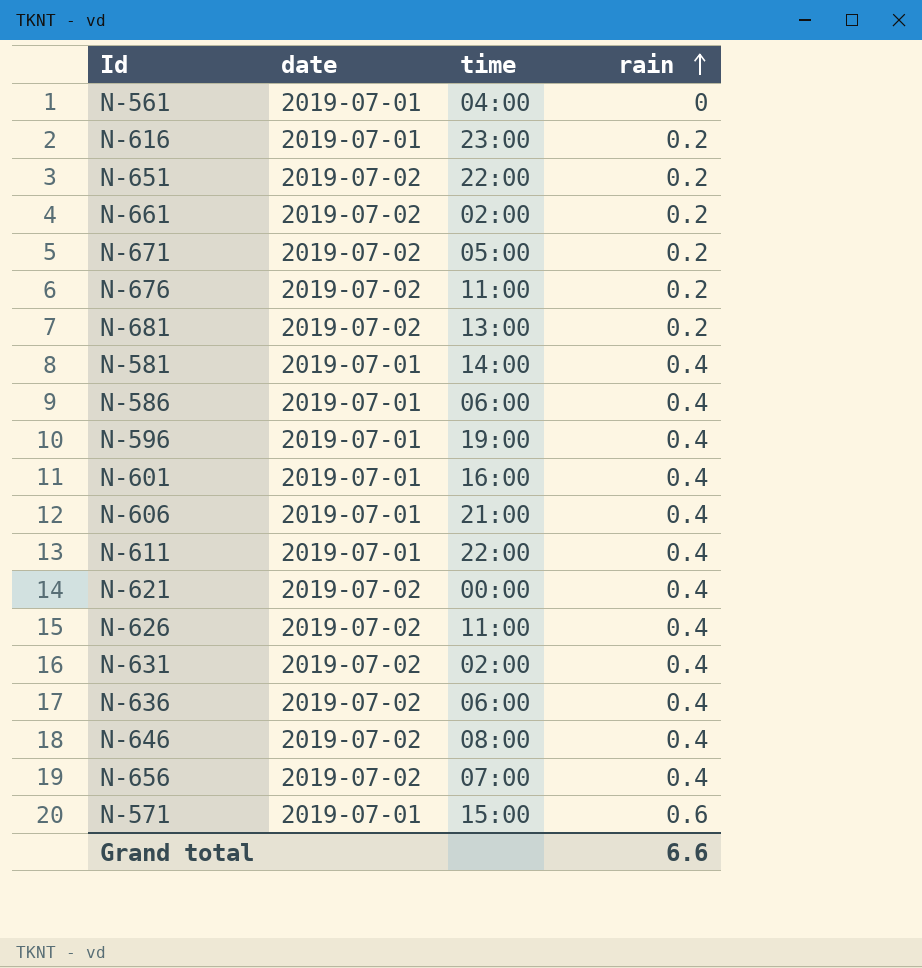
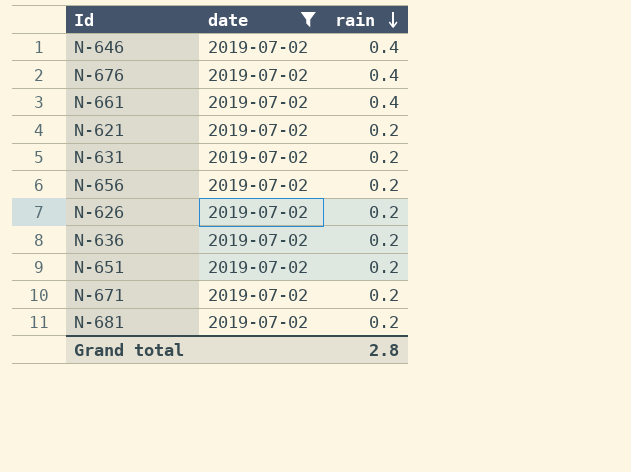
filter: none -> date = 2019-07-02
row order: rain ascending -> rain descending
column time | position: 3 -> none
N-676 | rain: 0.2 -> 0.4
N-661 | rain: 0.2 -> 0.4
N-621 | rain: 0.4 -> 0.2
N-631 | rain: 0.4 -> 0.2
N-656 | rain: 0.4 -> 0.2
N-626 | rain: 0.4 -> 0.2
N-636 | rain: 0.4 -> 0.2
Grand total | rain: 6.6 -> 2.8

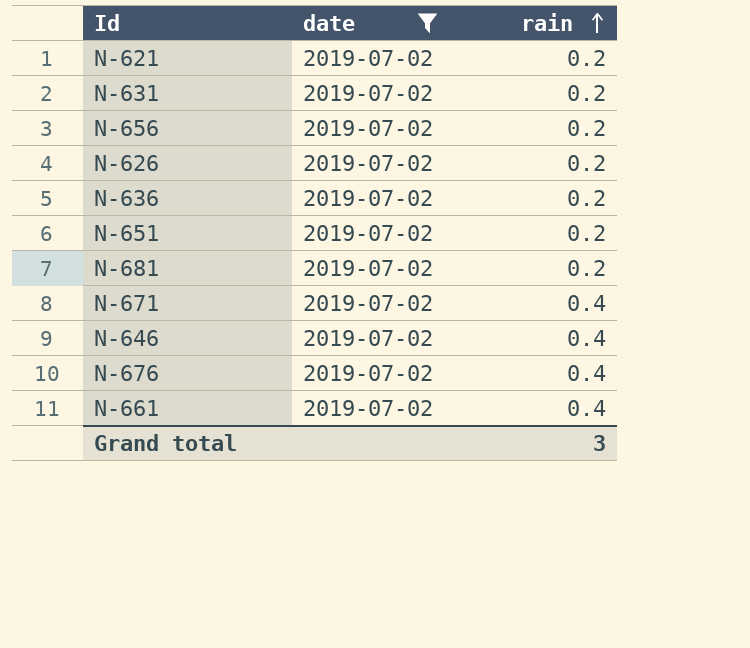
row order: rain descending -> rain ascending
N-671 | rain: 0.2 -> 0.4
Grand total | rain: 2.8 -> 3

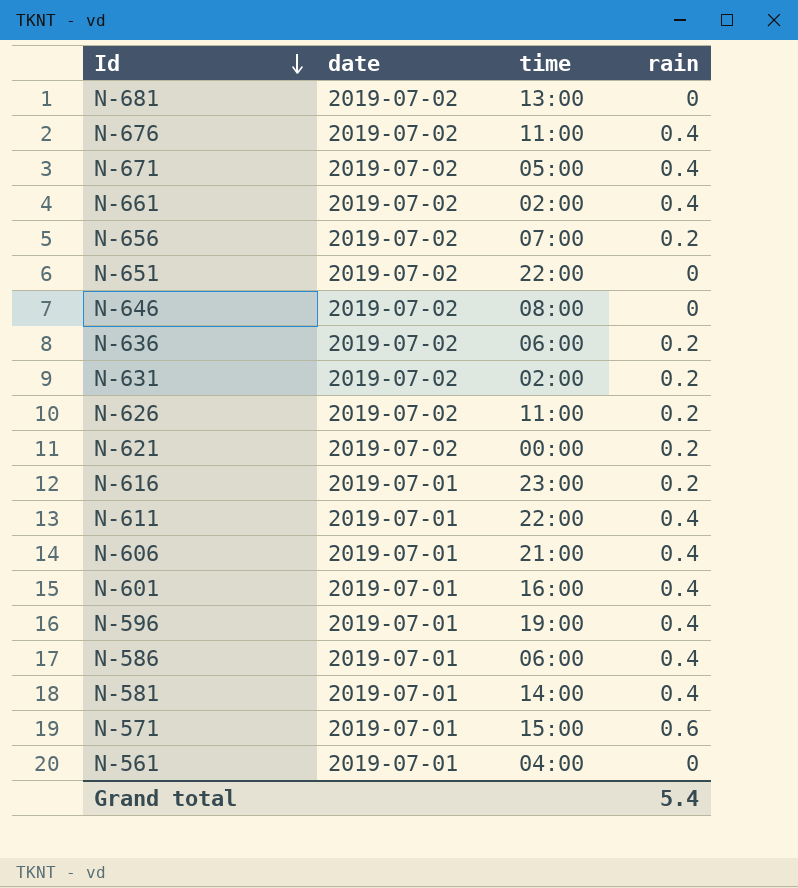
filter: date = 2019-07-02 -> none
row order: rain ascending -> Id descending
column time | position: none -> 3
N-681 | rain: 0.2 -> 0
N-651 | rain: 0.2 -> 0
N-646 | rain: 0.4 -> 0
Grand total | rain: 3 -> 5.4

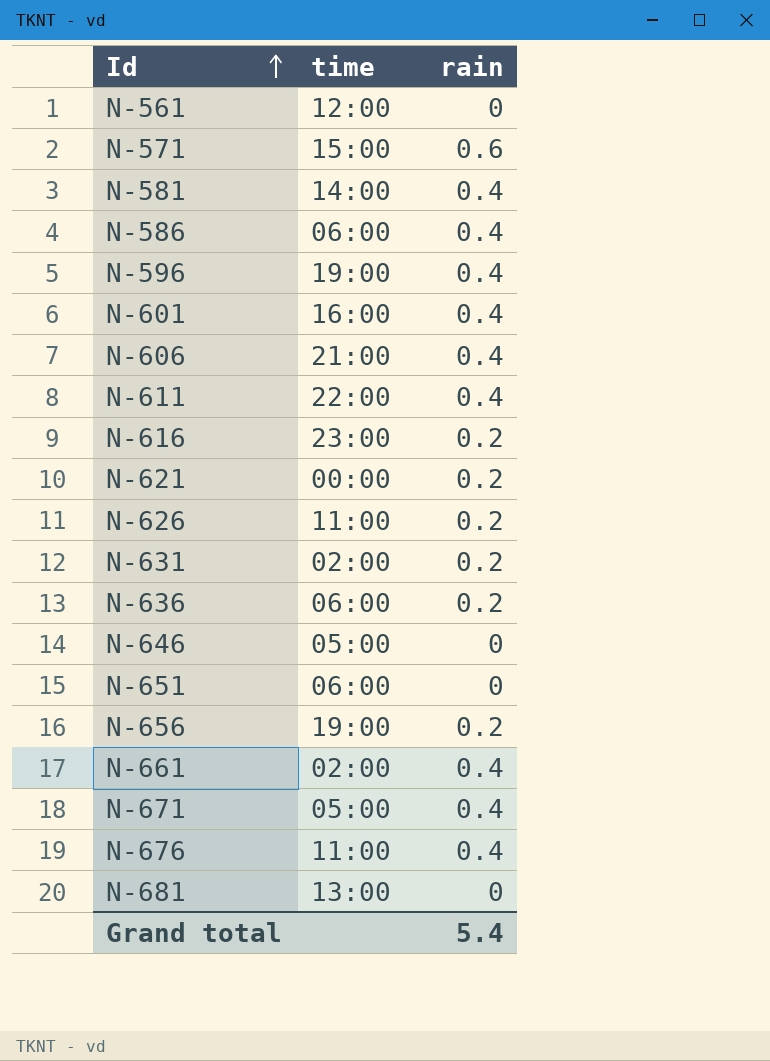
row order: Id descending -> Id ascending
column date | position: 2 -> none
N-561 | time: 04:00 -> 12:00
N-646 | time: 08:00 -> 05:00
N-651 | time: 22:00 -> 06:00
N-656 | time: 07:00 -> 19:00

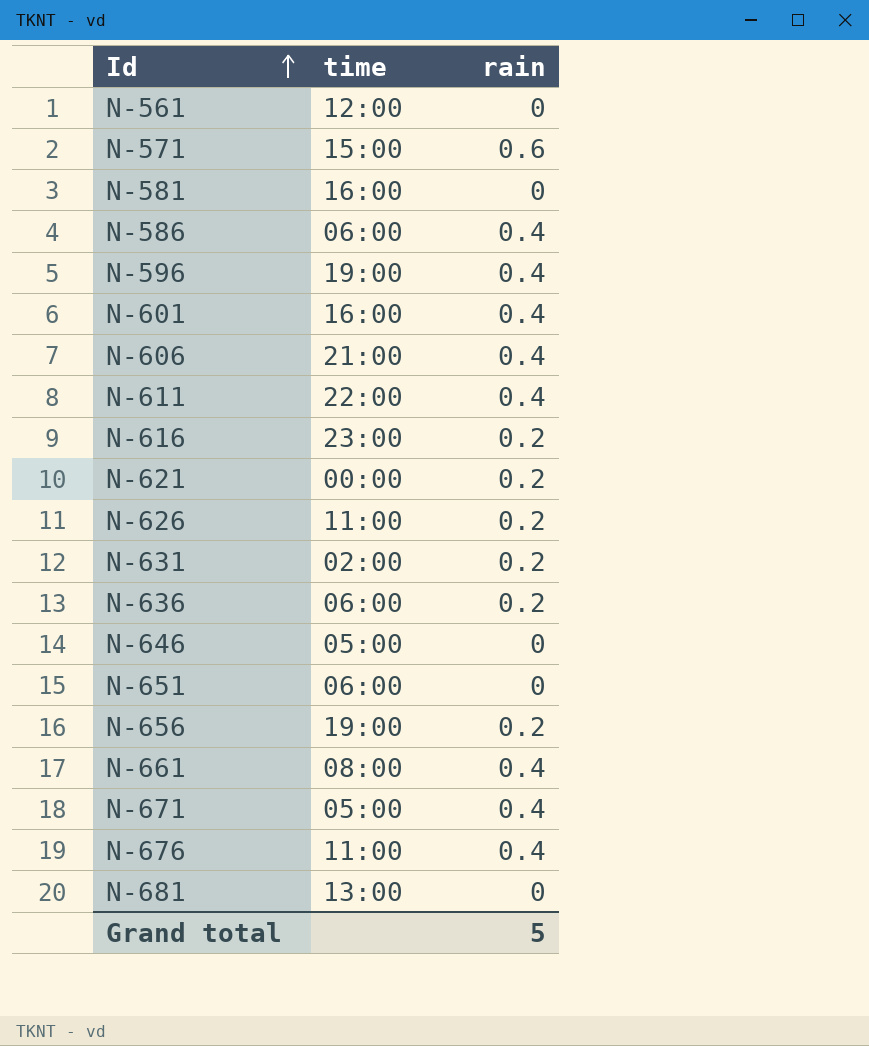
N-581 | time: 14:00 -> 16:00
N-581 | rain: 0.4 -> 0
N-661 | time: 02:00 -> 08:00
Grand total | rain: 5.4 -> 5

